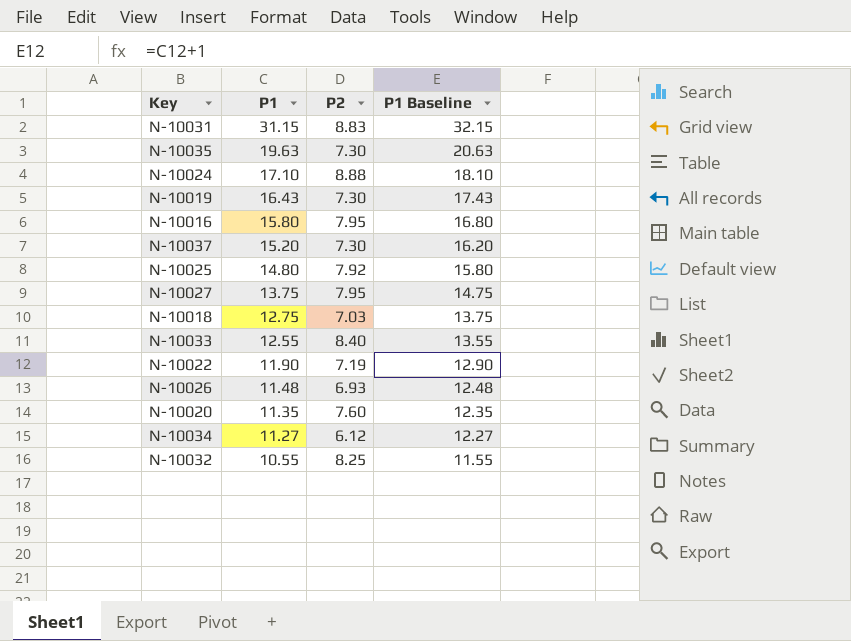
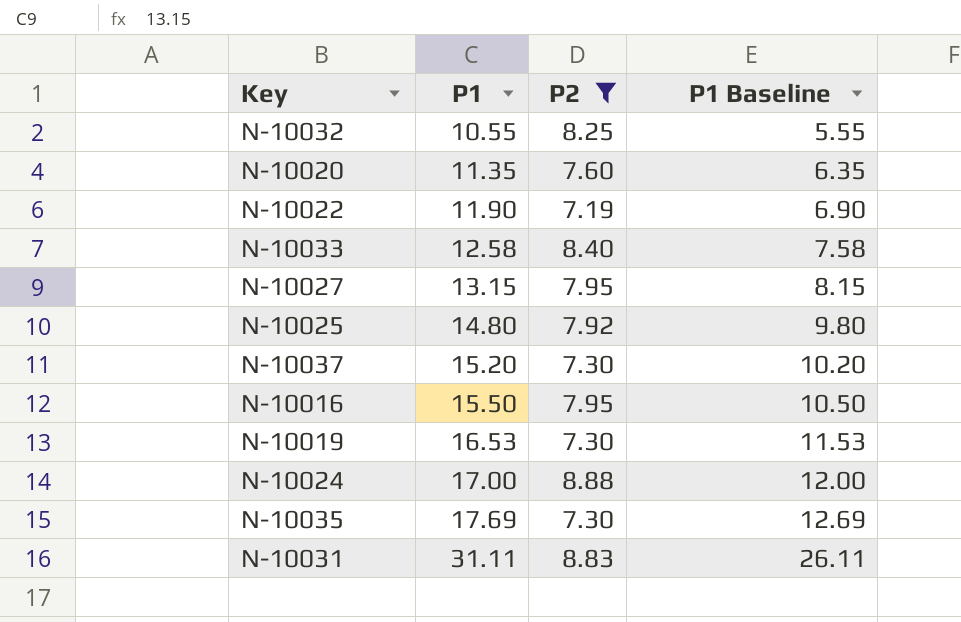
filter: none -> P2 >= 7.19
row order: P1 descending -> P1 ascending
column P1 Baseline | formula: [P1] + 1 -> [P1] - 5
N-10033 | P1: 12.55 -> 12.58
N-10027 | P1: 13.75 -> 13.15
N-10016 | P1: 15.80 -> 15.50
N-10019 | P1: 16.43 -> 16.53
N-10024 | P1: 17.10 -> 17.00
N-10035 | P1: 19.63 -> 17.69
N-10031 | P1: 31.15 -> 31.11

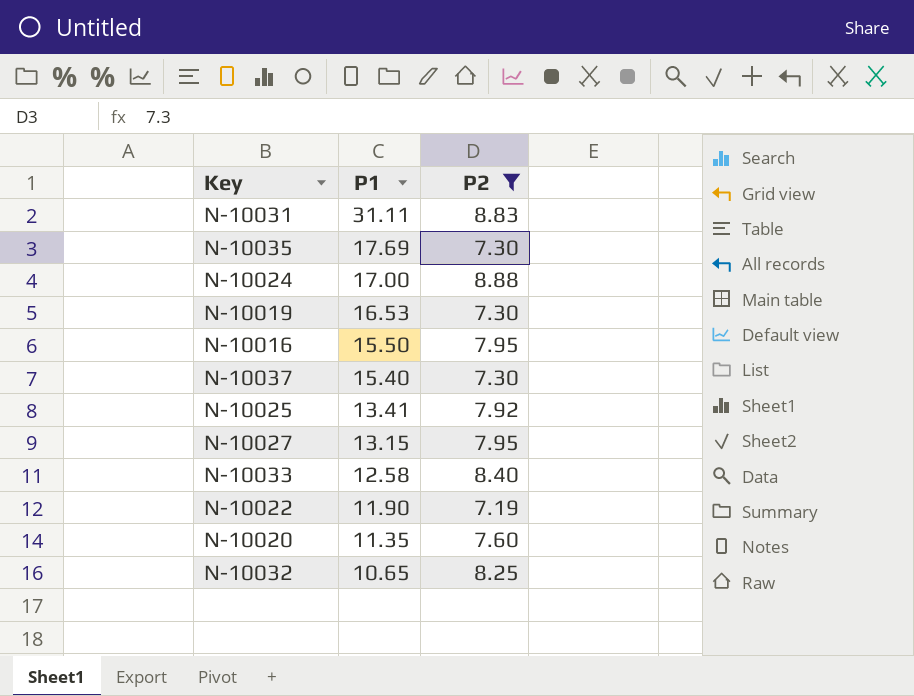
row order: P1 ascending -> P1 descending
column P1 Baseline | formula: [P1] - 5 -> none
N-10037 | P1: 15.20 -> 15.40
N-10025 | P1: 14.80 -> 13.41
N-10032 | P1: 10.55 -> 10.65

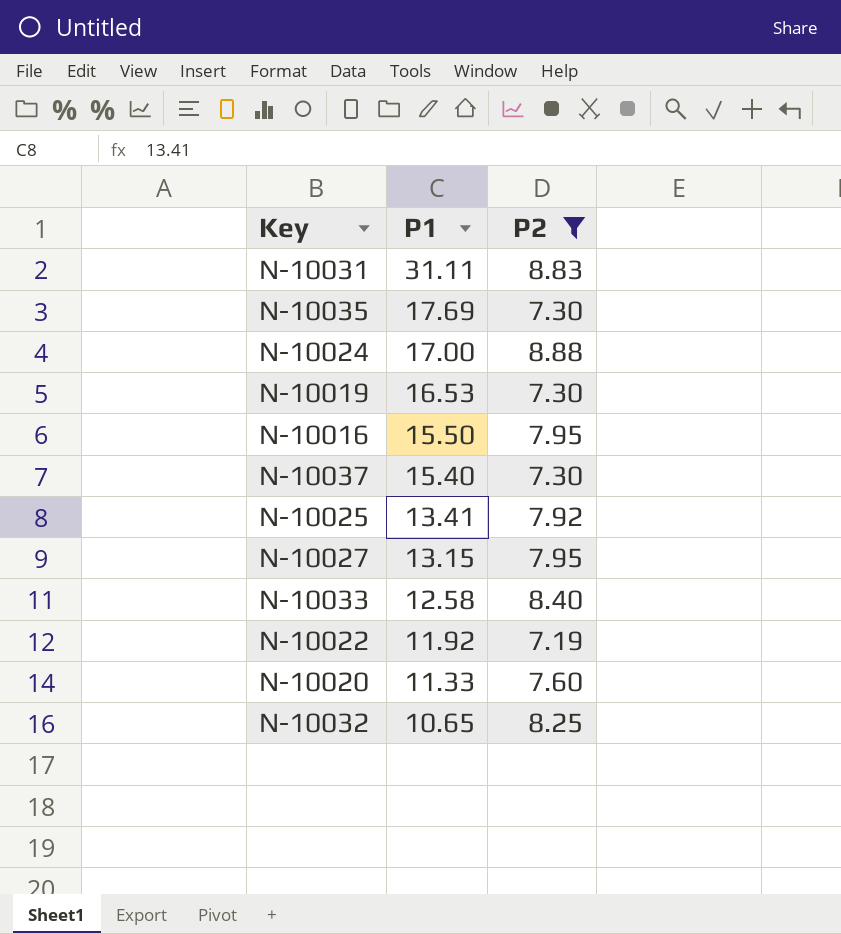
N-10022 | P1: 11.90 -> 11.92
N-10020 | P1: 11.35 -> 11.33

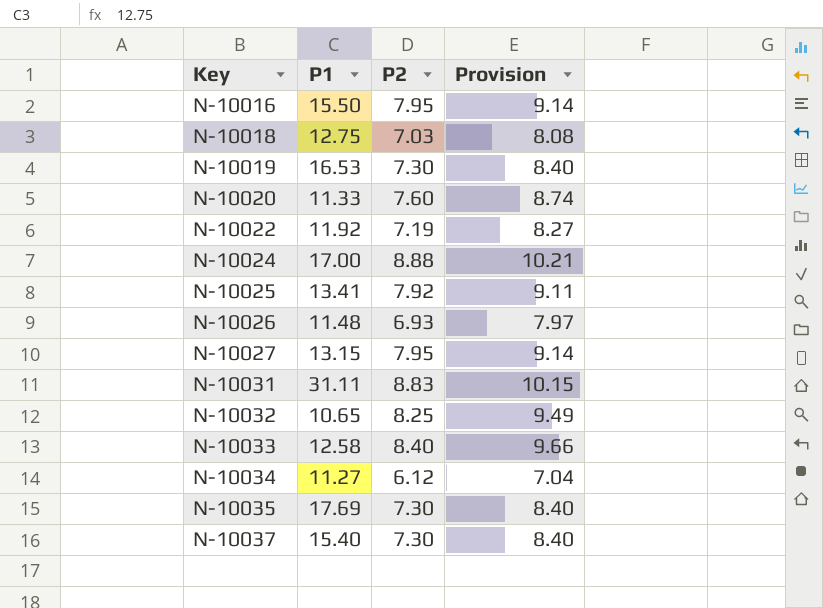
filter: P2 >= 7.19 -> none
row order: P1 descending -> Key ascending
column Provision | formula: none -> [P2] * 1.15

